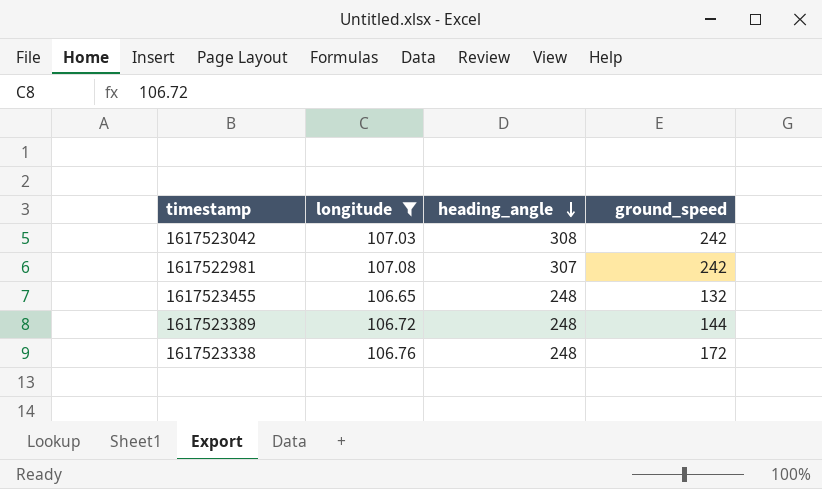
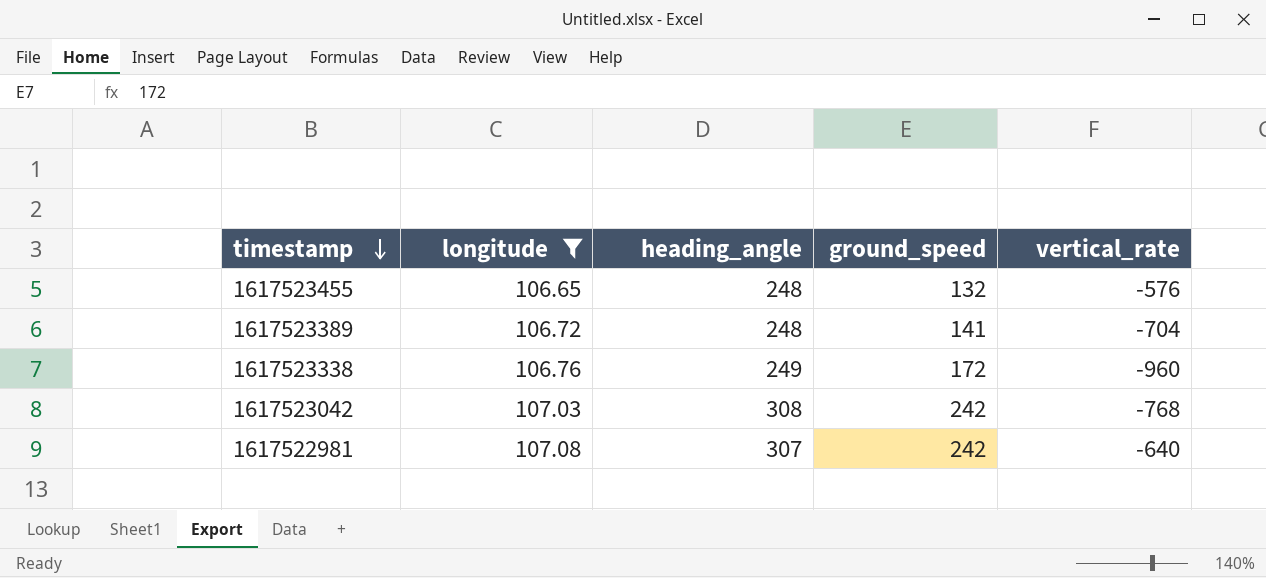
row order: heading_angle descending -> timestamp descending
column vertical_rate | position: none -> 5
1617523389 | ground_speed: 144 -> 141
1617523338 | heading_angle: 248 -> 249

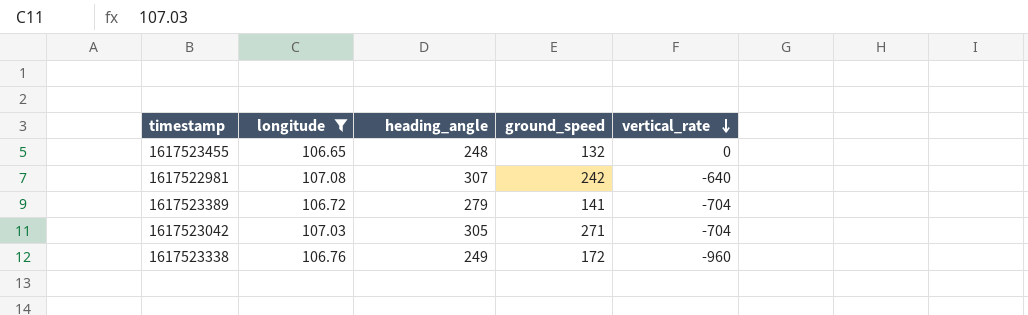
row order: timestamp descending -> vertical_rate descending
1617523455 | vertical_rate: -576 -> 0
1617523389 | heading_angle: 248 -> 279
1617523042 | heading_angle: 308 -> 305
1617523042 | ground_speed: 242 -> 271
1617523042 | vertical_rate: -768 -> -704

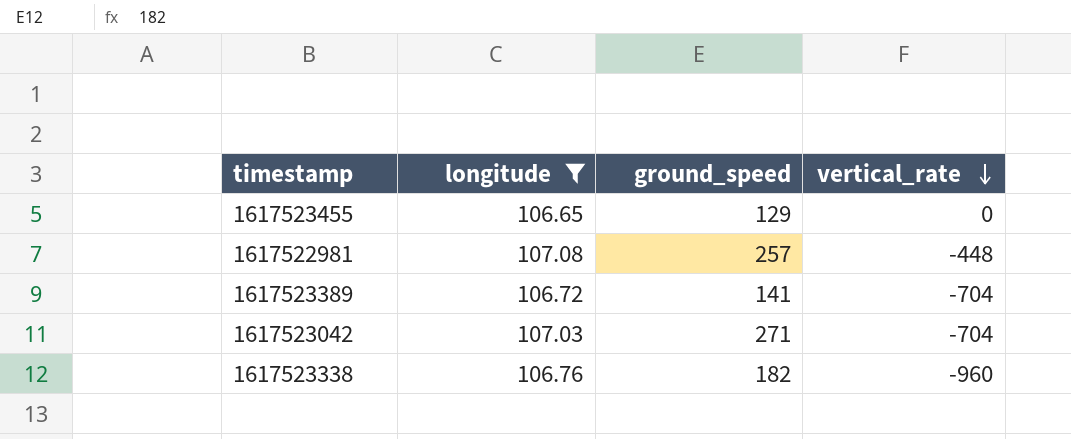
column heading_angle | position: 3 -> none
1617523455 | ground_speed: 132 -> 129
1617522981 | ground_speed: 242 -> 257
1617522981 | vertical_rate: -640 -> -448
1617523338 | ground_speed: 172 -> 182

